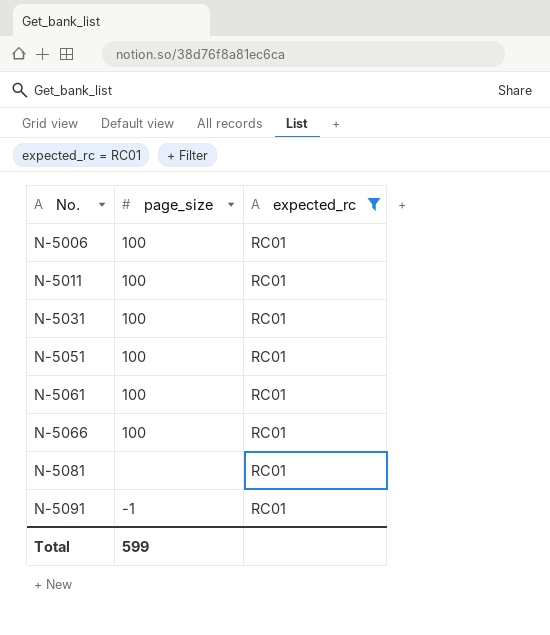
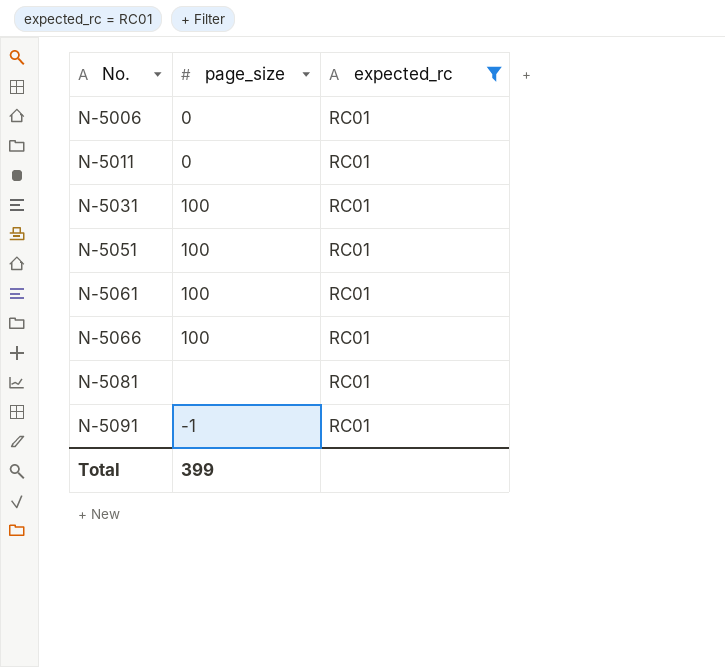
N-5006 | page_size: 100 -> 0
N-5011 | page_size: 100 -> 0
Total | page_size: 599 -> 399

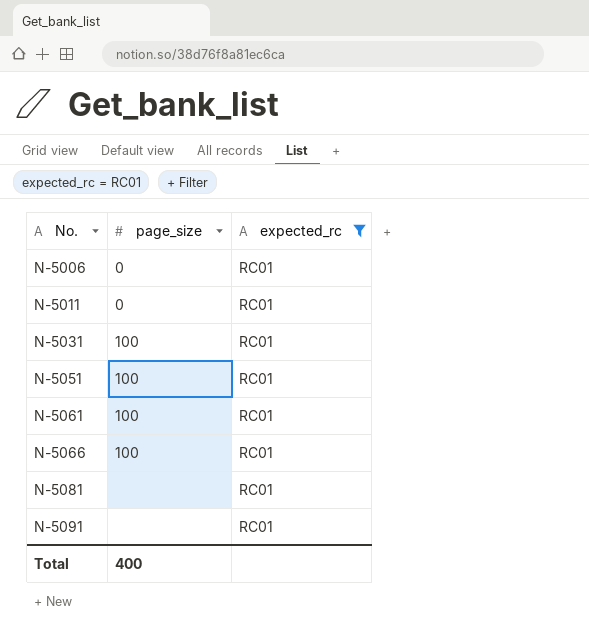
N-5091 | page_size: -1 -> none
Total | page_size: 399 -> 400

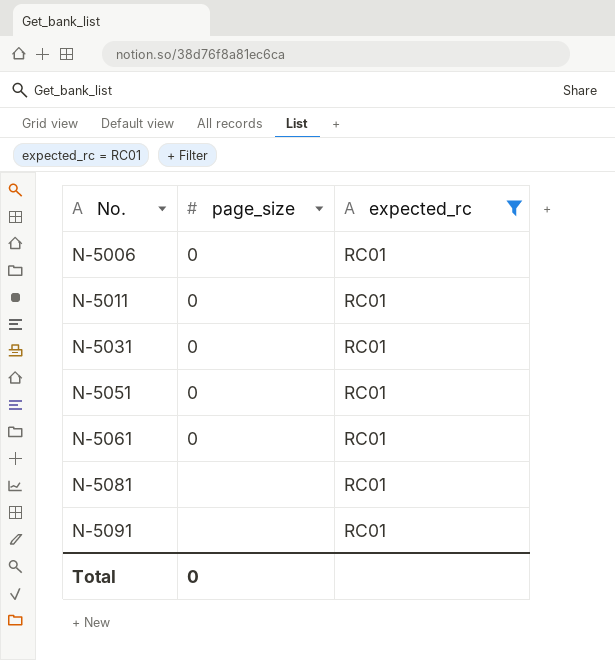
row N-5066: 100 | RC01 -> none
N-5031 | page_size: 100 -> 0
N-5051 | page_size: 100 -> 0
N-5061 | page_size: 100 -> 0
Total | page_size: 400 -> 0

